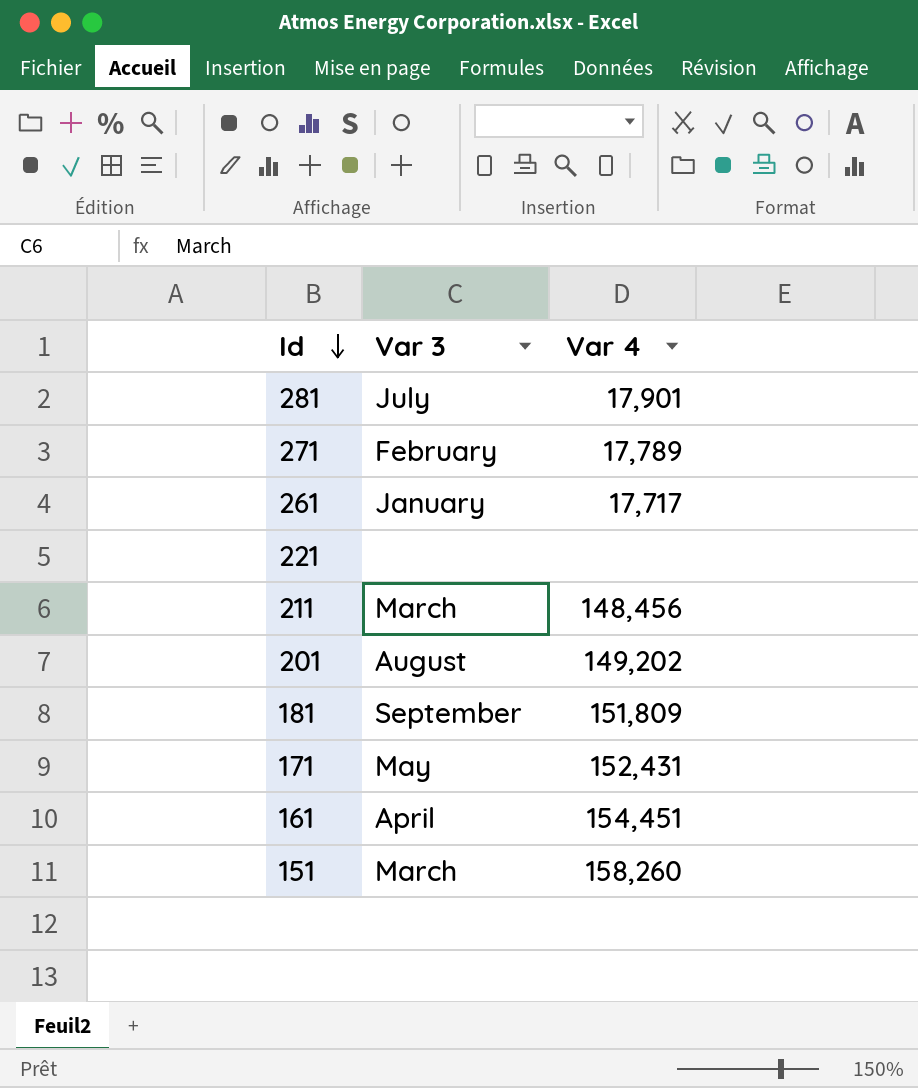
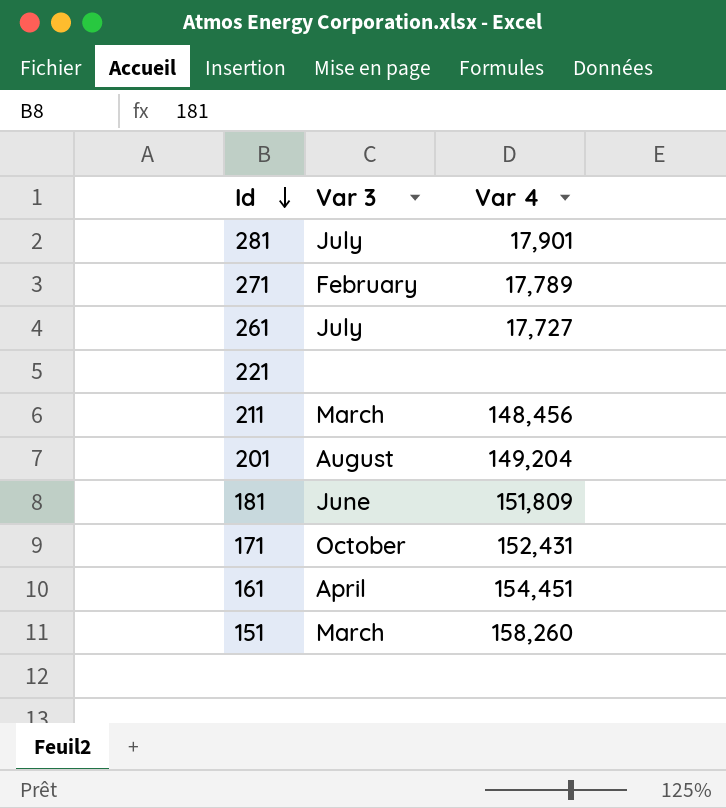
261 | Var 3: January -> July
261 | Var 4: 17,717 -> 17,727
201 | Var 4: 149,202 -> 149,204
181 | Var 3: September -> June
171 | Var 3: May -> October

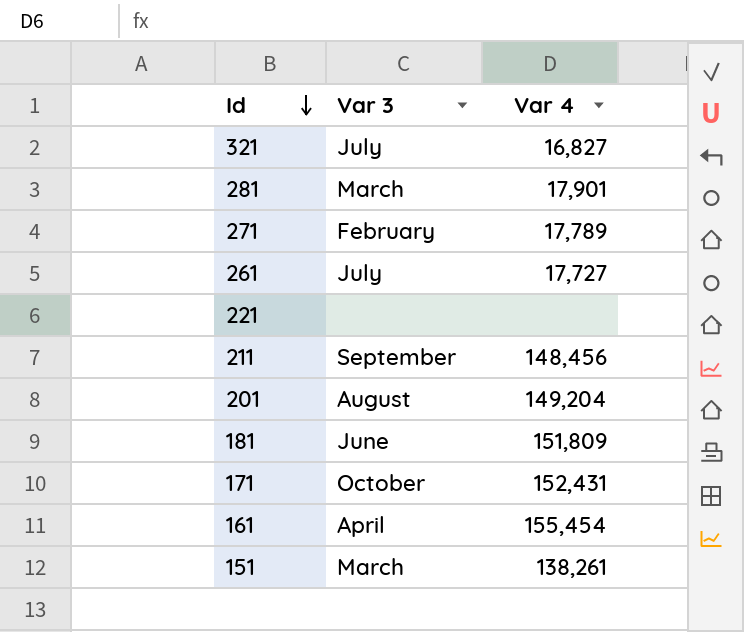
row 321: none -> July | 16,827
281 | Var 3: July -> March
211 | Var 3: March -> September
161 | Var 4: 154,451 -> 155,454
151 | Var 4: 158,260 -> 138,261

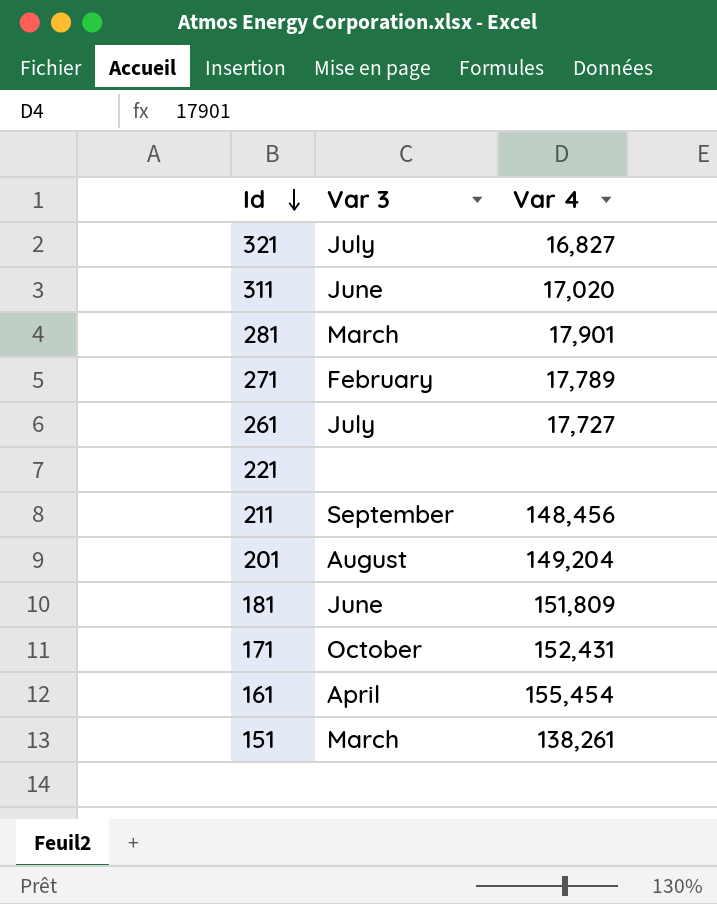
row 311: none -> June | 17,020

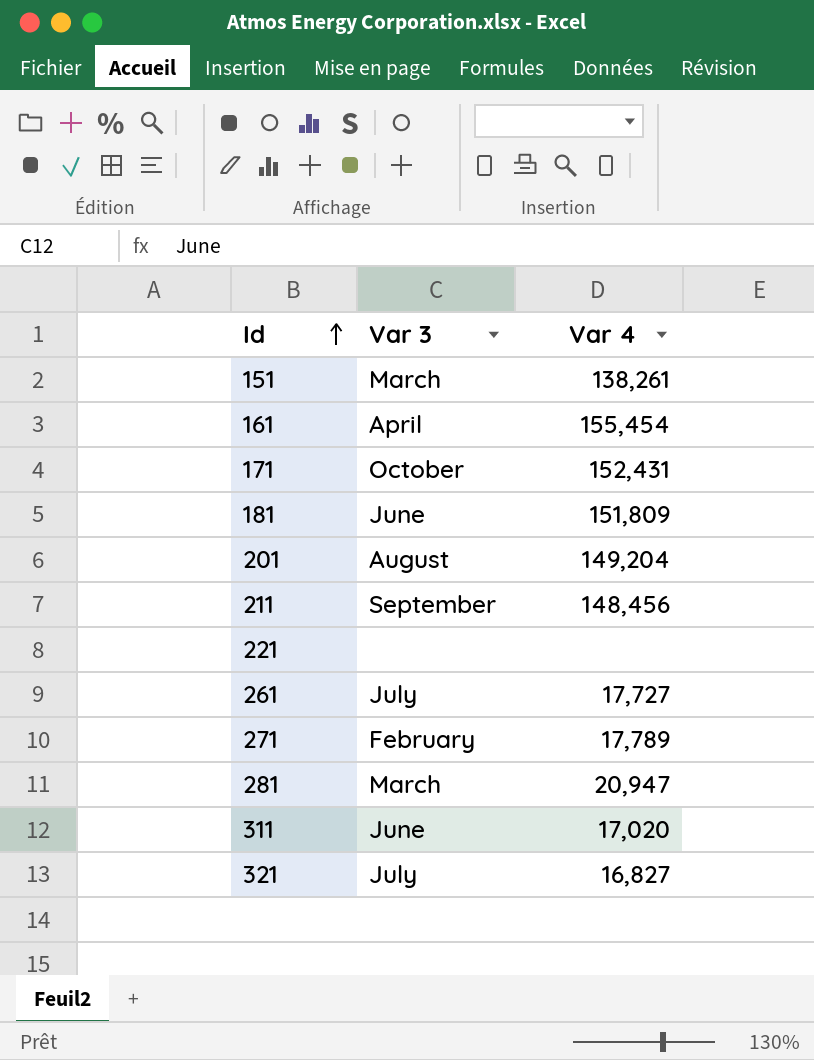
row order: Id descending -> Id ascending
281 | Var 4: 17,901 -> 20,947

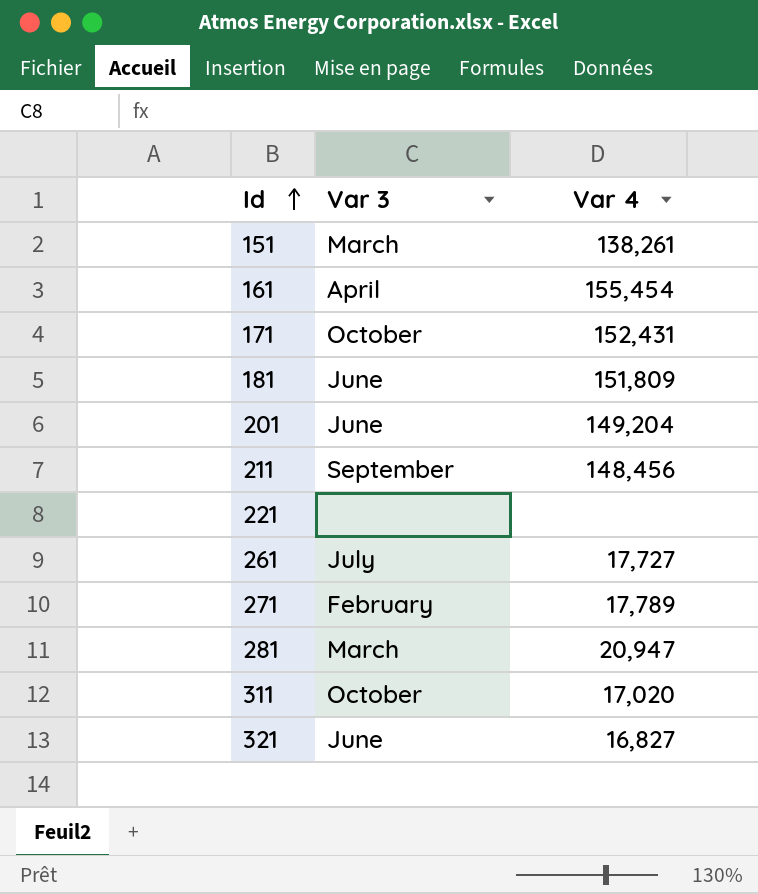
201 | Var 3: August -> June
311 | Var 3: June -> October
321 | Var 3: July -> June

